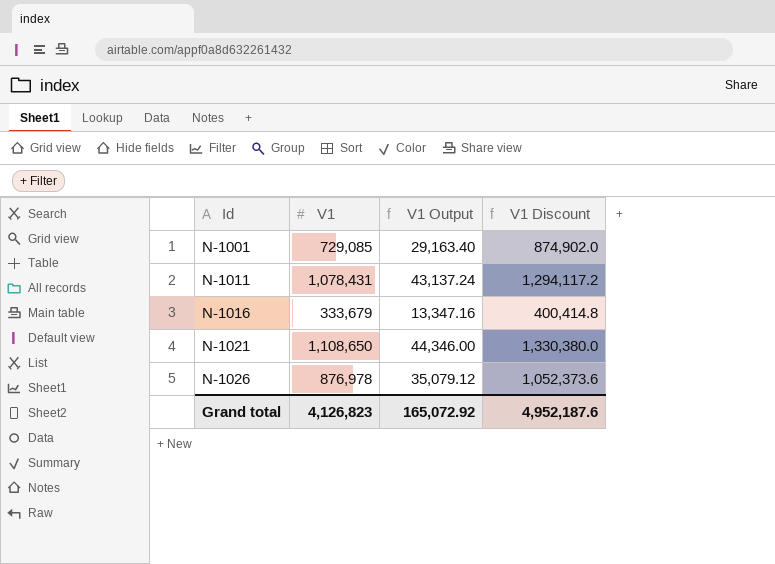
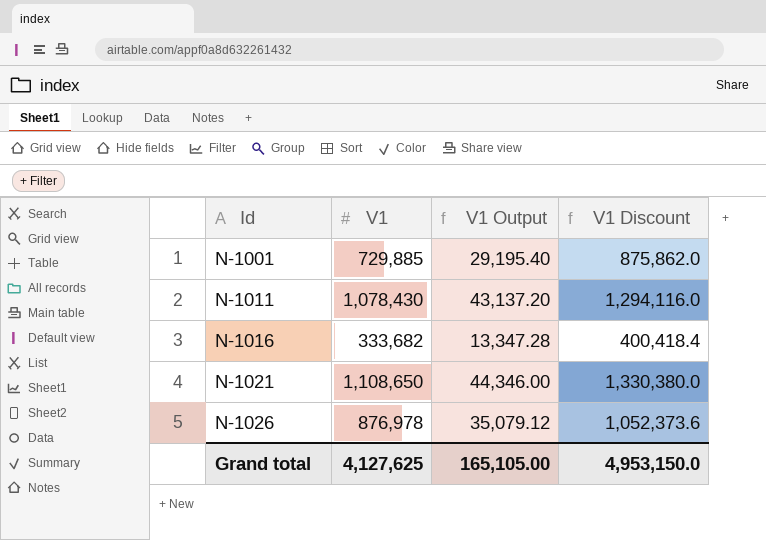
N-1001 | V1: 729,085 -> 729,885
N-1001 | V1 Output: 29,163.40 -> 29,195.40
N-1001 | V1 Discount: 874,902.0 -> 875,862.0
N-1011 | V1: 1,078,431 -> 1,078,430
N-1011 | V1 Output: 43,137.24 -> 43,137.20
N-1011 | V1 Discount: 1,294,117.2 -> 1,294,116.0
N-1016 | V1: 333,679 -> 333,682
N-1016 | V1 Output: 13,347.16 -> 13,347.28
N-1016 | V1 Discount: 400,414.8 -> 400,418.4
Grand total | V1: 4,126,823 -> 4,127,625
Grand total | V1 Output: 165,072.92 -> 165,105.00
Grand total | V1 Discount: 4,952,187.6 -> 4,953,150.0

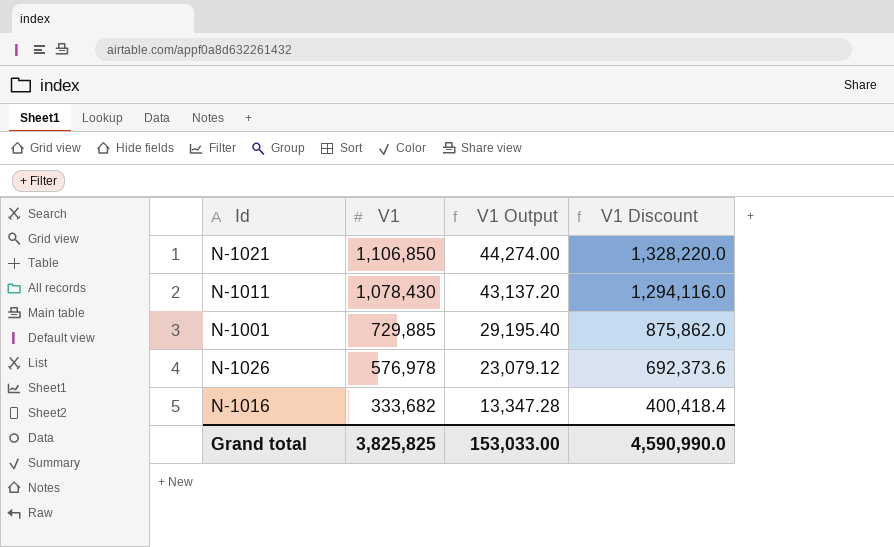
row order: Id ascending -> V1 descending
N-1021 | V1: 1,108,650 -> 1,106,850
N-1021 | V1 Output: 44,346.00 -> 44,274.00
N-1021 | V1 Discount: 1,330,380.0 -> 1,328,220.0
N-1026 | V1: 876,978 -> 576,978
N-1026 | V1 Output: 35,079.12 -> 23,079.12
N-1026 | V1 Discount: 1,052,373.6 -> 692,373.6
Grand total | V1: 4,127,625 -> 3,825,825
Grand total | V1 Output: 165,105.00 -> 153,033.00
Grand total | V1 Discount: 4,953,150.0 -> 4,590,990.0

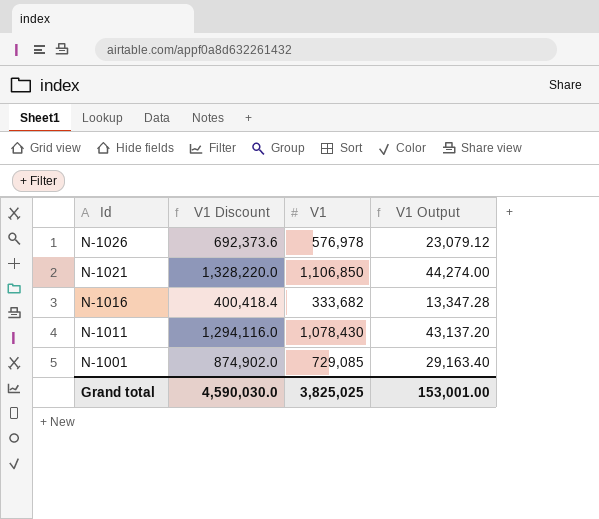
row order: V1 descending -> Id descending
column V1 Discount | position: 4 -> 2
N-1001 | V1 Discount: 875,862.0 -> 874,902.0
N-1001 | V1: 729,885 -> 729,085
N-1001 | V1 Output: 29,195.40 -> 29,163.40
Grand total | V1 Discount: 4,590,990.0 -> 4,590,030.0
Grand total | V1: 3,825,825 -> 3,825,025
Grand total | V1 Output: 153,033.00 -> 153,001.00

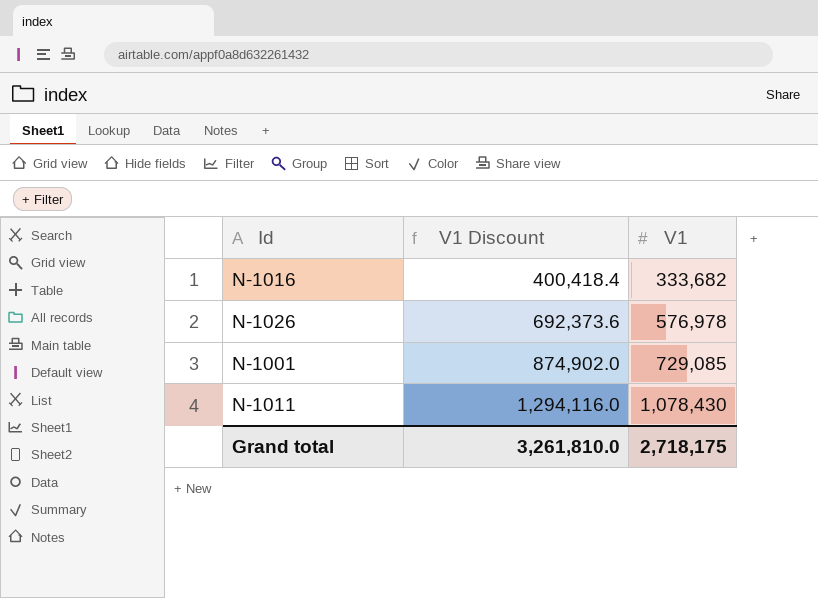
row order: Id descending -> V1 Discount ascending
column V1 Output | formula: [V1] * 0.04 -> none
row N-1021: 1,328,220.0 | 1,106,850 | 44,274.00 -> none
Grand total | V1 Discount: 4,590,030.0 -> 3,261,810.0
Grand total | V1: 3,825,025 -> 2,718,175

